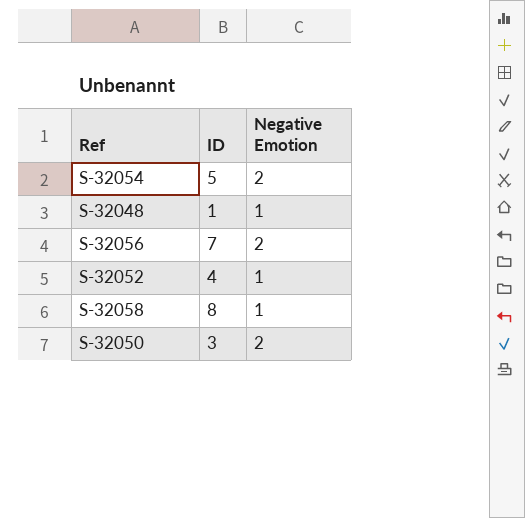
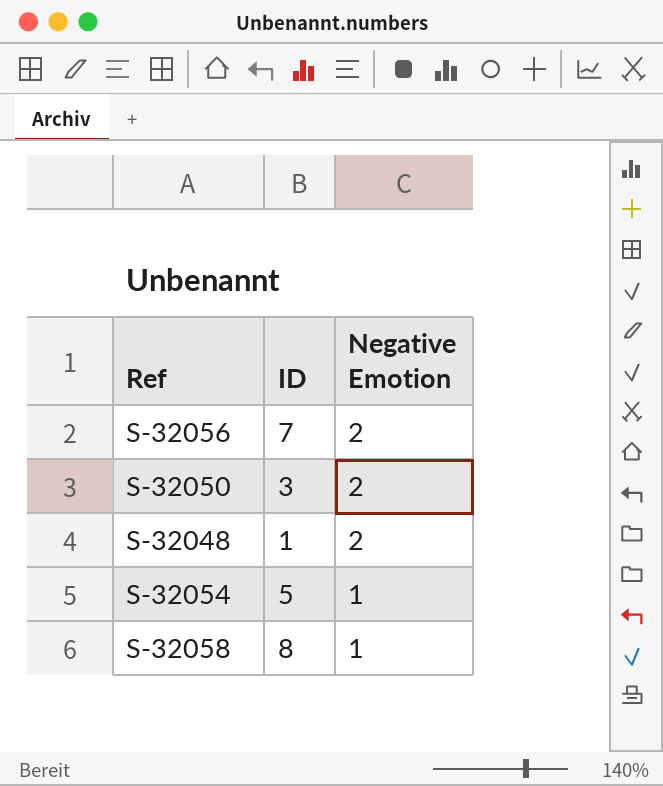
row order: none -> Negative Emotion descending
row S-32052: 4 | 1 -> none
S-32048 | Negative Emotion: 1 -> 2
S-32054 | Negative Emotion: 2 -> 1

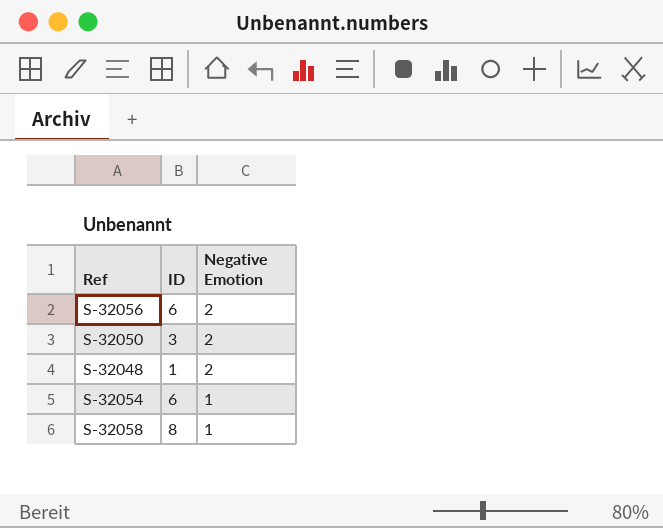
S-32056 | ID: 7 -> 6
S-32054 | ID: 5 -> 6

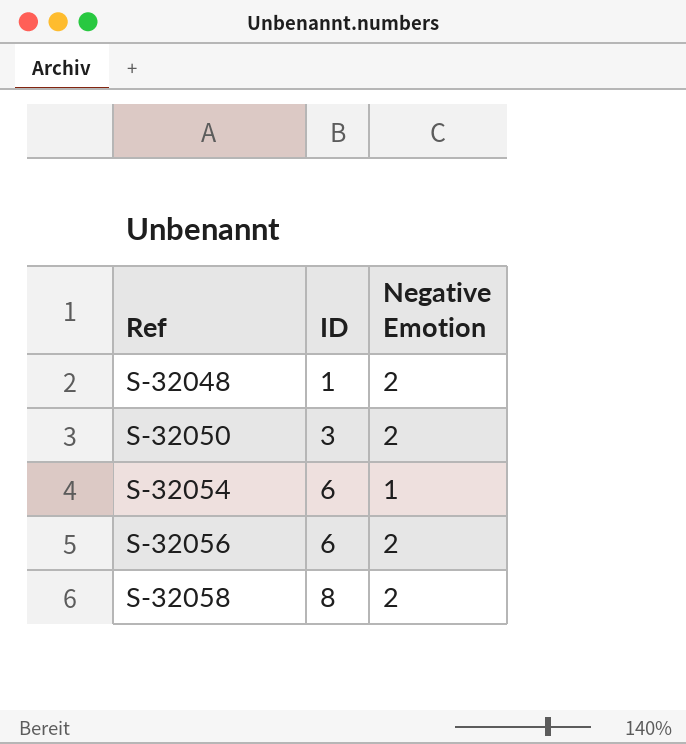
row order: Negative Emotion descending -> Ref ascending
S-32058 | Negative Emotion: 1 -> 2

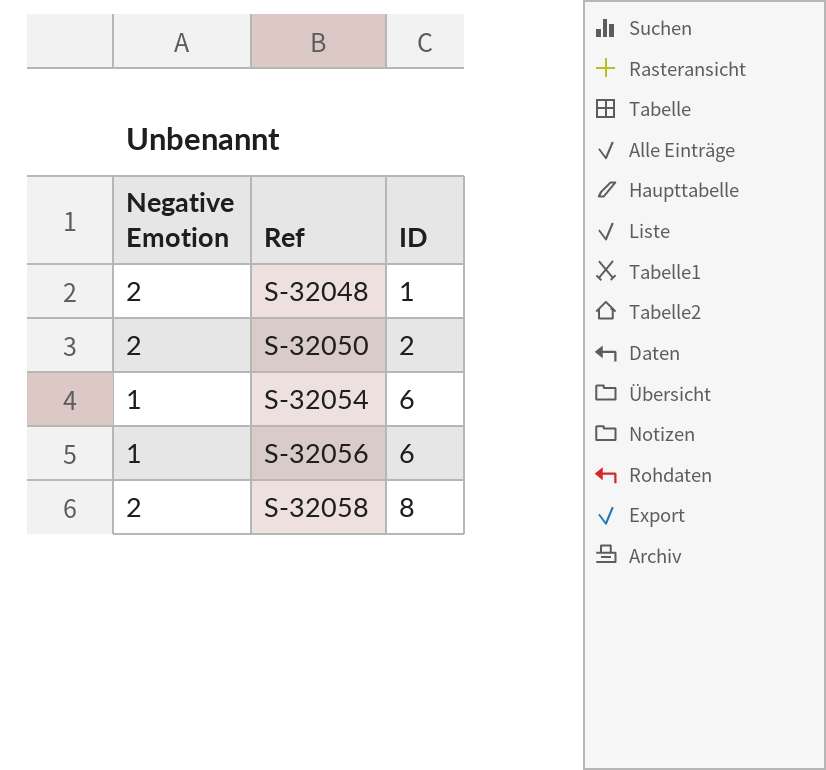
column Negative Emotion | position: 3 -> 1
S-32050 | ID: 3 -> 2
S-32056 | Negative Emotion: 2 -> 1

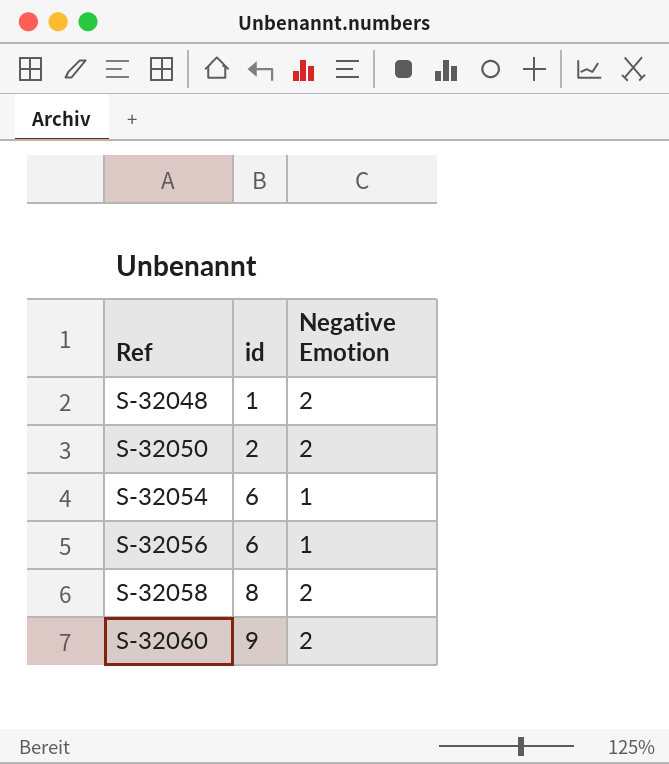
column name: ID -> id
column Negative Emotion | position: 1 -> 3
row S-32060: none -> 9 | 2

